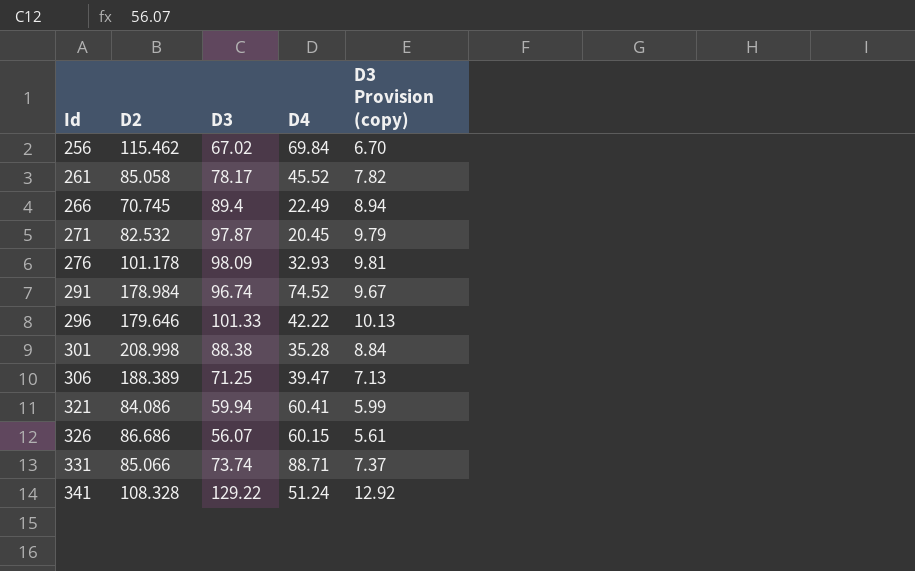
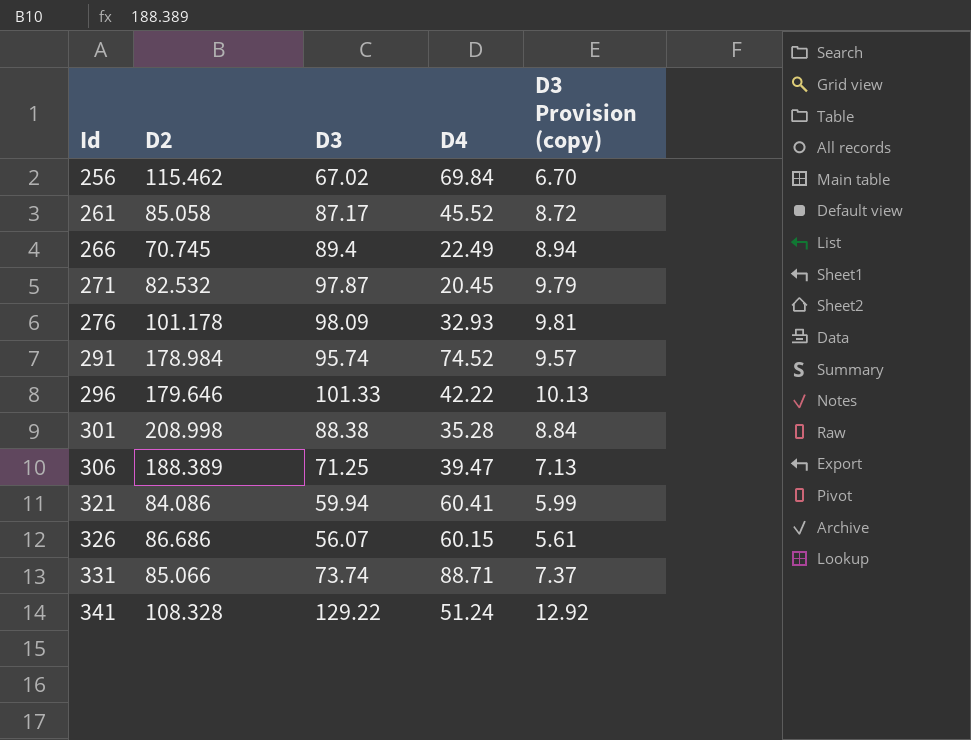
261 | D3: 78.17 -> 87.17
261 | D3 Provision (copy): 7.82 -> 8.72
291 | D3: 96.74 -> 95.74
291 | D3 Provision (copy): 9.67 -> 9.57

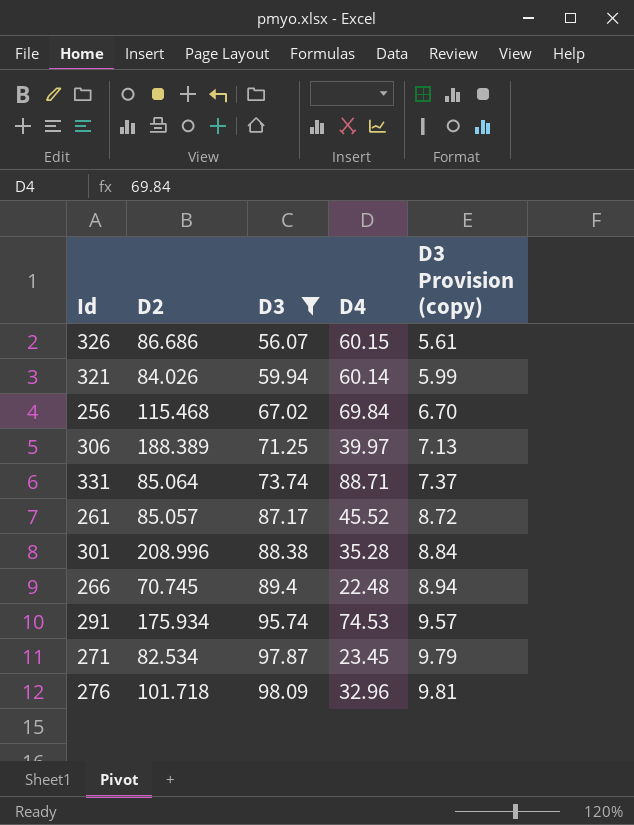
filter: none -> D3 <= 98.09
row order: Id ascending -> D3 ascending
321 | D2: 84.086 -> 84.026
321 | D4: 60.41 -> 60.14
256 | D2: 115.462 -> 115.468
306 | D4: 39.47 -> 39.97
331 | D2: 85.066 -> 85.064
261 | D2: 85.058 -> 85.057
301 | D2: 208.998 -> 208.996
266 | D4: 22.49 -> 22.48
291 | D2: 178.984 -> 175.934
291 | D4: 74.52 -> 74.53
271 | D2: 82.532 -> 82.534
271 | D4: 20.45 -> 23.45
276 | D2: 101.178 -> 101.718
276 | D4: 32.93 -> 32.96

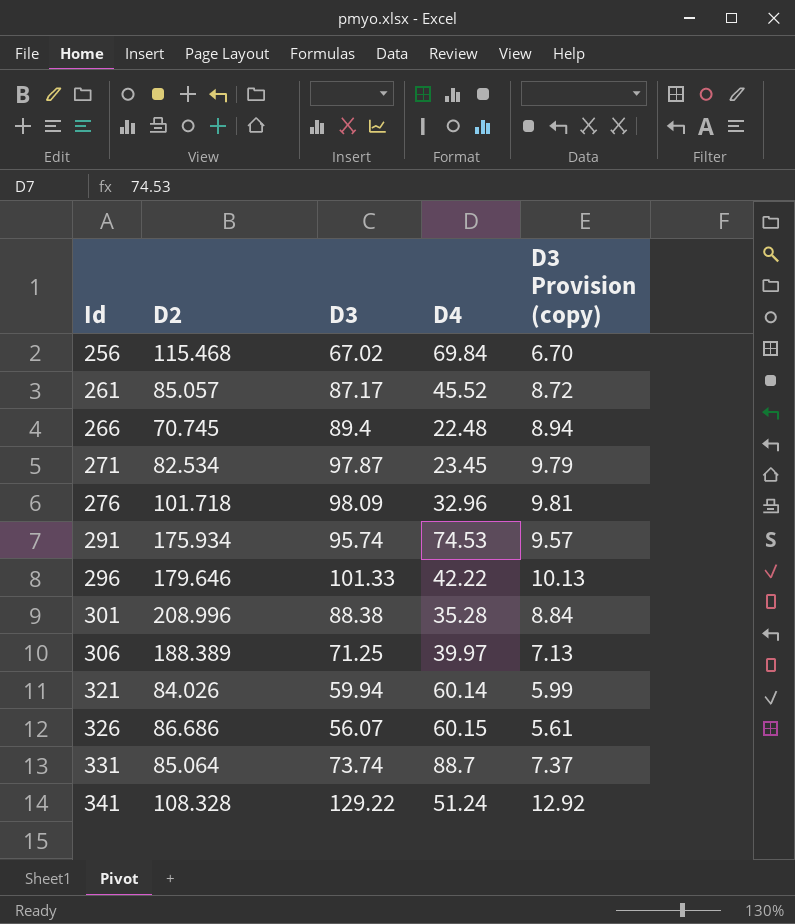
filter: D3 <= 98.09 -> none
row order: D3 ascending -> Id ascending
331 | D4: 88.71 -> 88.7

